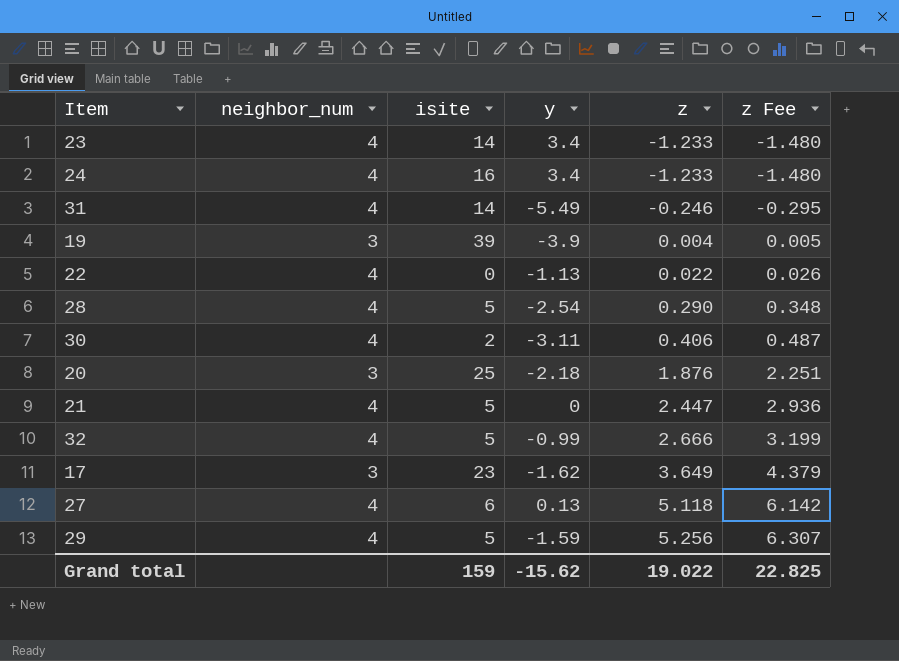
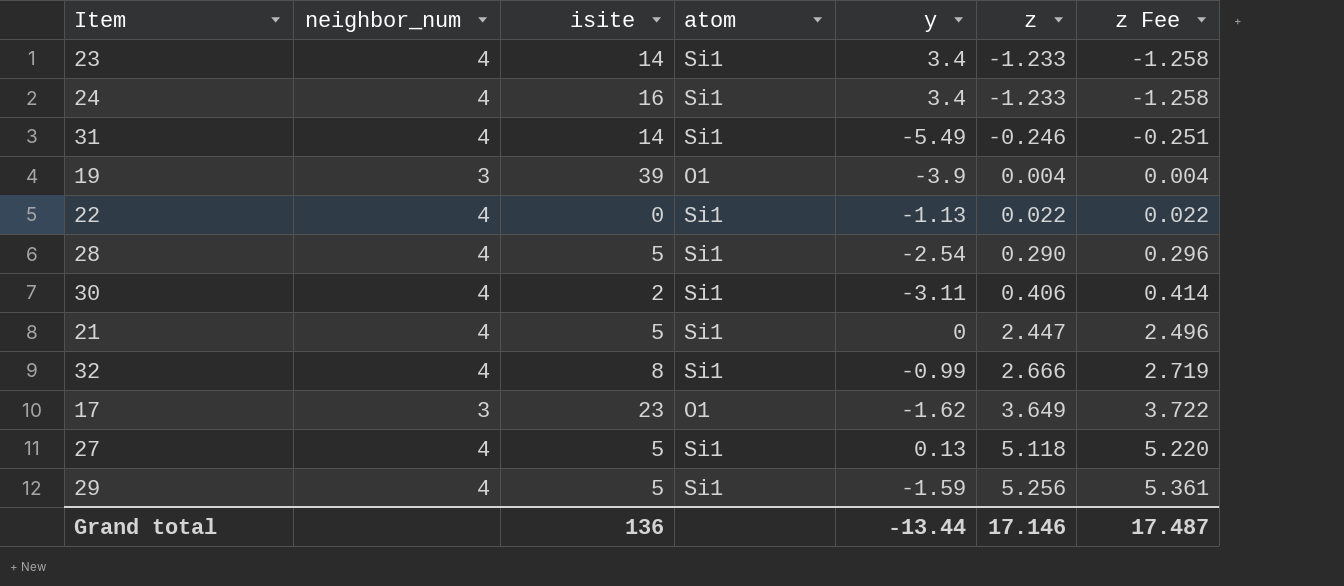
column atom | position: none -> 4
column z Fee | formula: [z] * 1.2 -> [z] * 1.02
row 20: 3 | 25 | -2.18 | 1.876 | 2.251 -> none
32 | isite: 5 -> 8
27 | isite: 6 -> 5
Grand total | isite: 159 -> 136
Grand total | y: -15.62 -> -13.44
Grand total | z: 19.022 -> 17.146
Grand total | z Fee: 22.825 -> 17.487

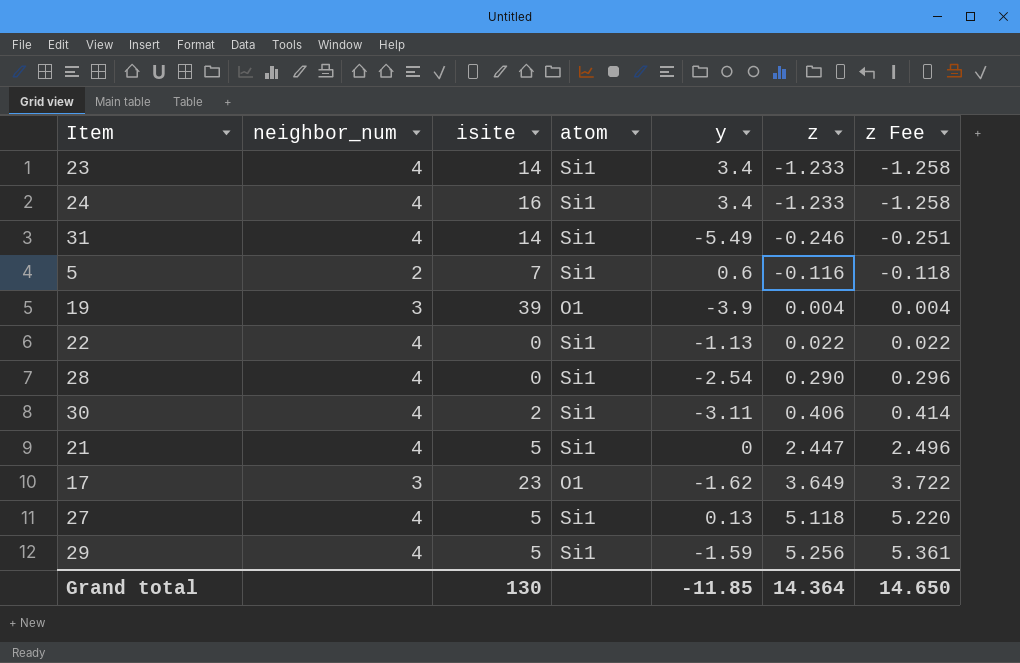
row 32: 4 | 8 | Si1 | -0.99 | 2.666 | 2.719 -> none
row 5: none -> 2 | 7 | Si1 | 0.6 | -0.116 | -0.118
28 | isite: 5 -> 0
Grand total | isite: 136 -> 130
Grand total | y: -13.44 -> -11.85
Grand total | z: 17.146 -> 14.364
Grand total | z Fee: 17.487 -> 14.650

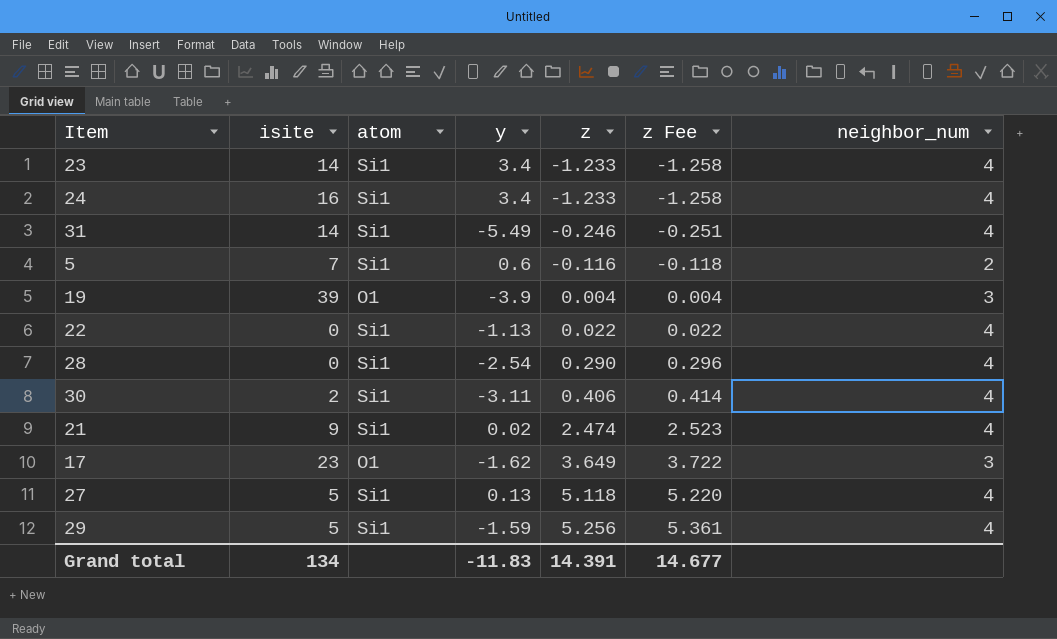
column neighbor_num | position: 2 -> 7
21 | isite: 5 -> 9
21 | y: 0 -> 0.02
21 | z: 2.447 -> 2.474
21 | z Fee: 2.496 -> 2.523
Grand total | isite: 130 -> 134
Grand total | y: -11.85 -> -11.83
Grand total | z: 14.364 -> 14.391
Grand total | z Fee: 14.650 -> 14.677

